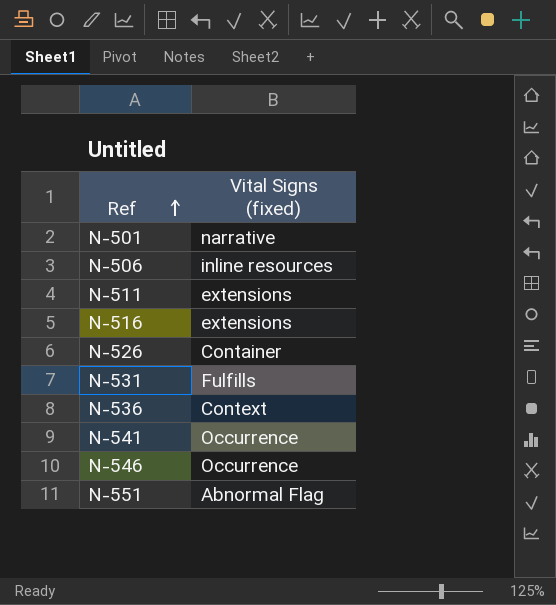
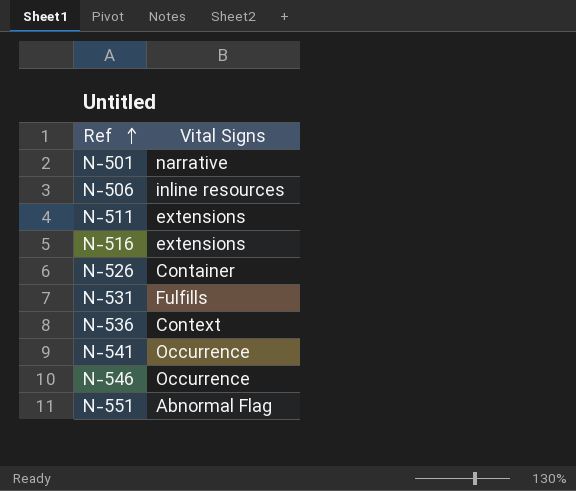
column name: Vital Signs (fixed) -> Vital Signs

